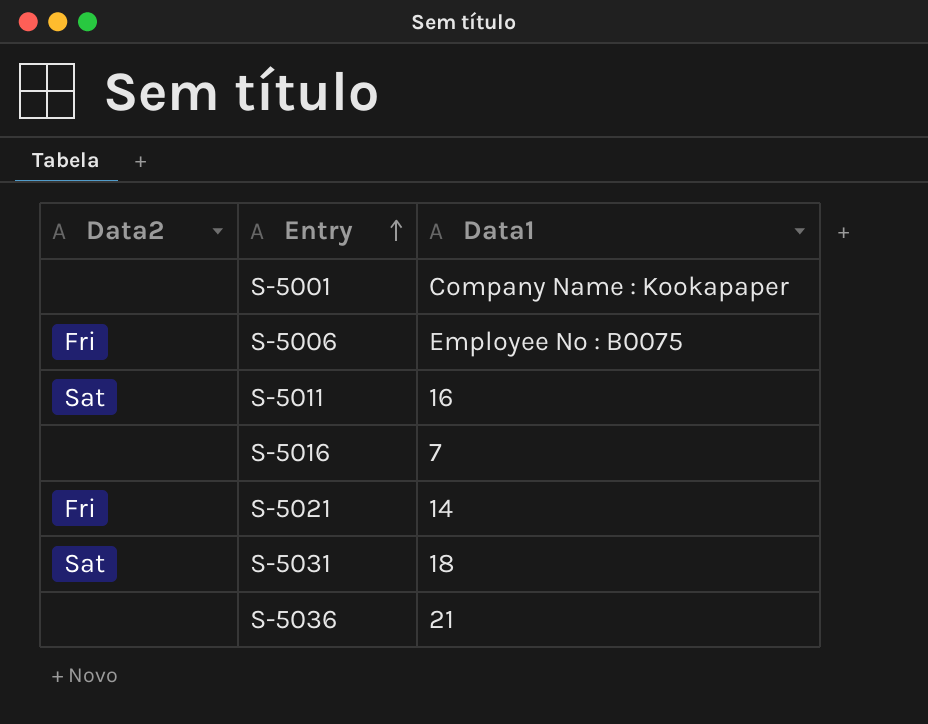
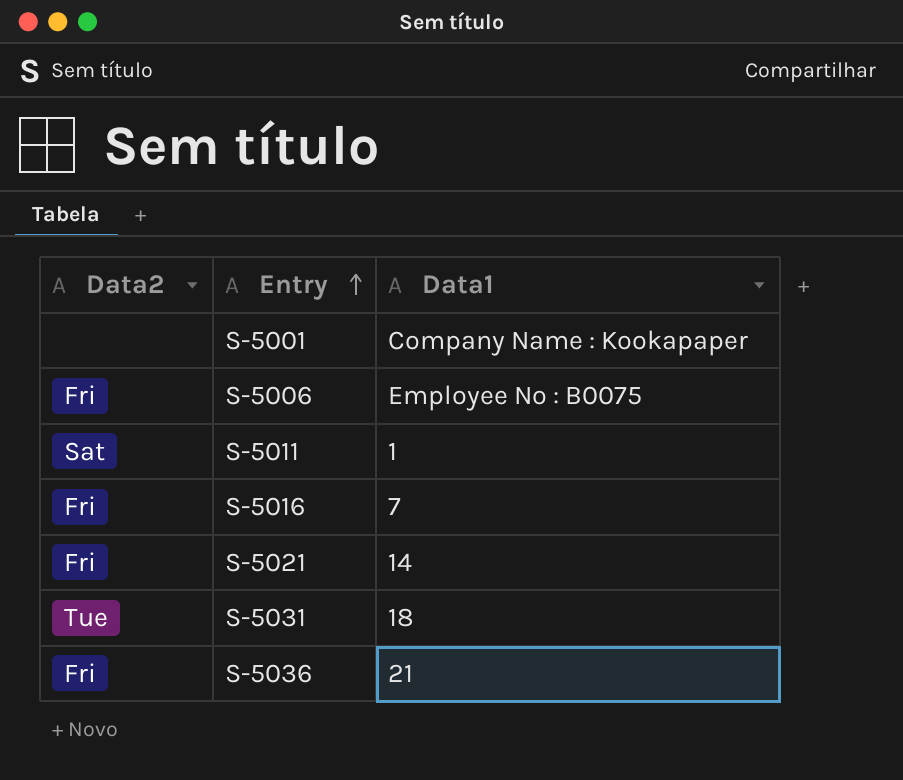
S-5011 | Data1: 16 -> 1
S-5016 | Data2: none -> Fri
S-5031 | Data2: Sat -> Tue
S-5036 | Data2: none -> Fri

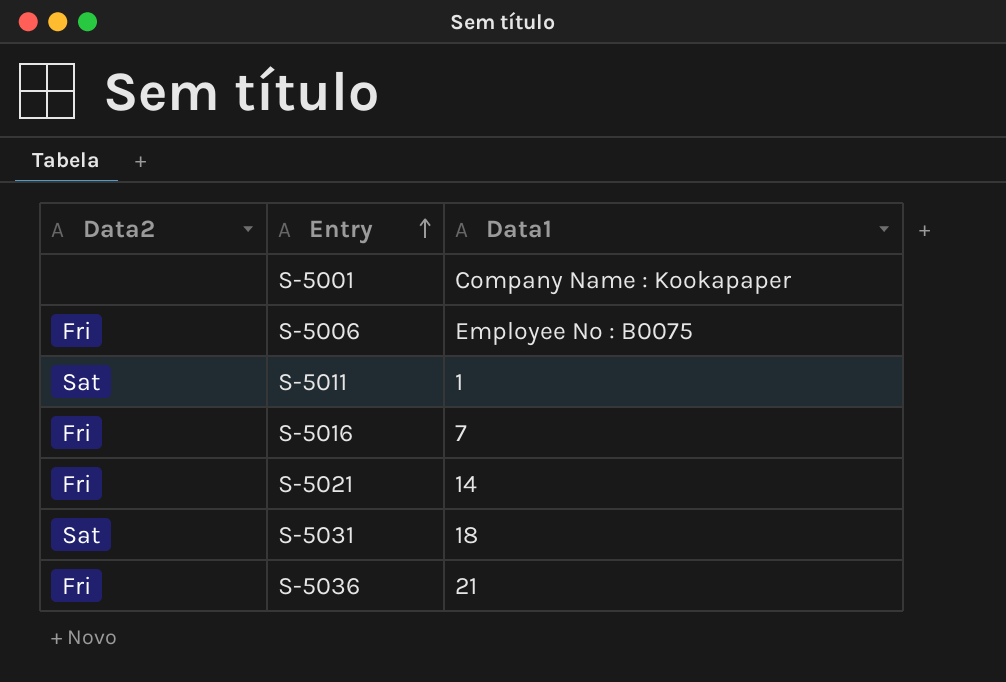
S-5031 | Data2: Tue -> Sat

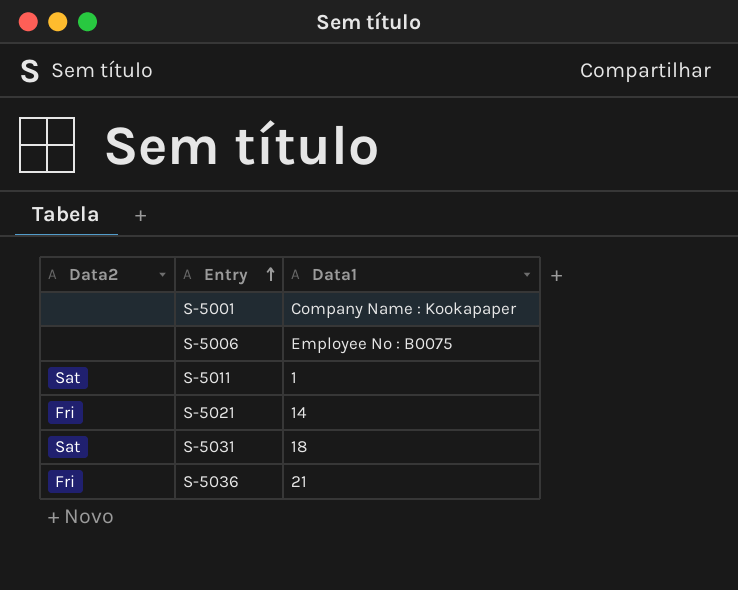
row S-5016: Fri | 7 -> none
S-5006 | Data2: Fri -> none

